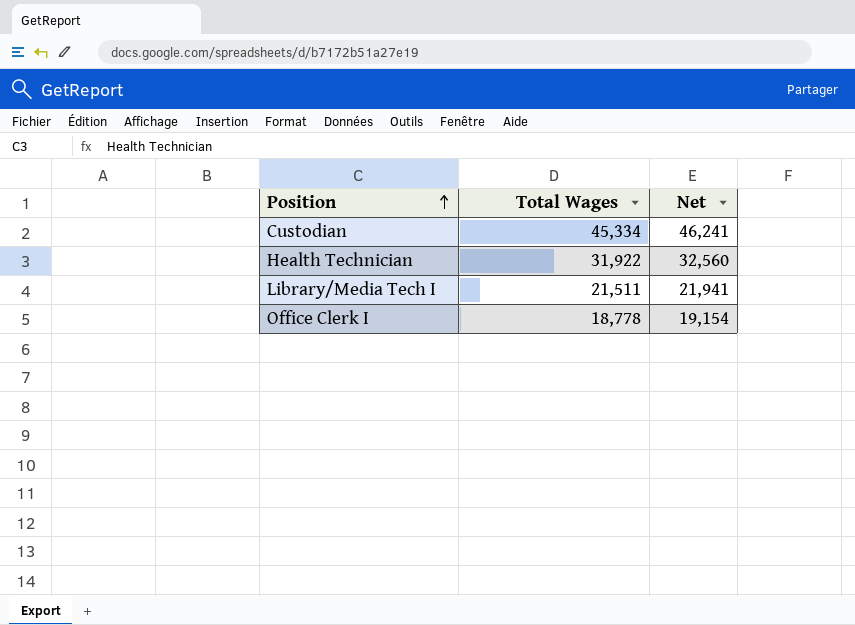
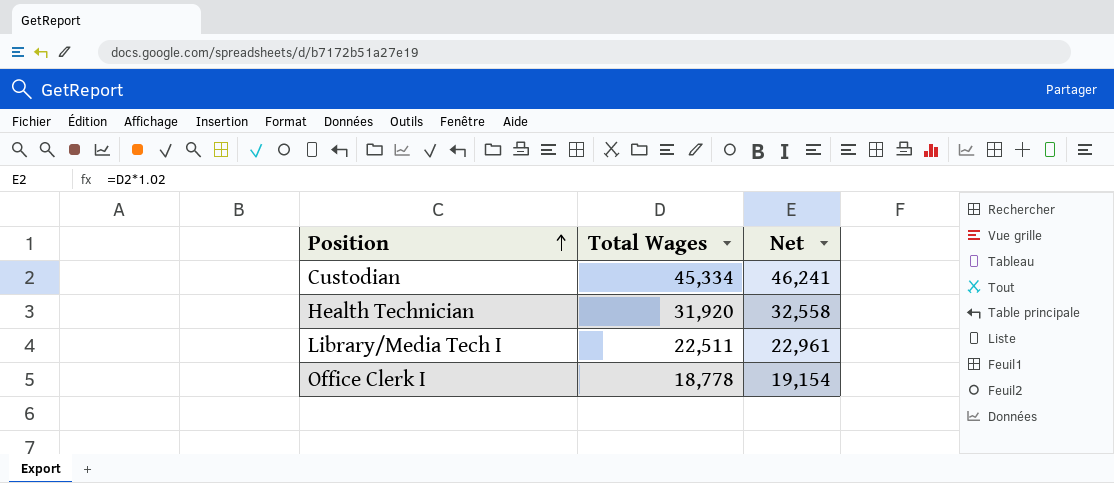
Health Technician | Total Wages: 31,922 -> 31,920
Health Technician | Net: 32,560 -> 32,558
Library/Media Tech I | Total Wages: 21,511 -> 22,511
Library/Media Tech I | Net: 21,941 -> 22,961

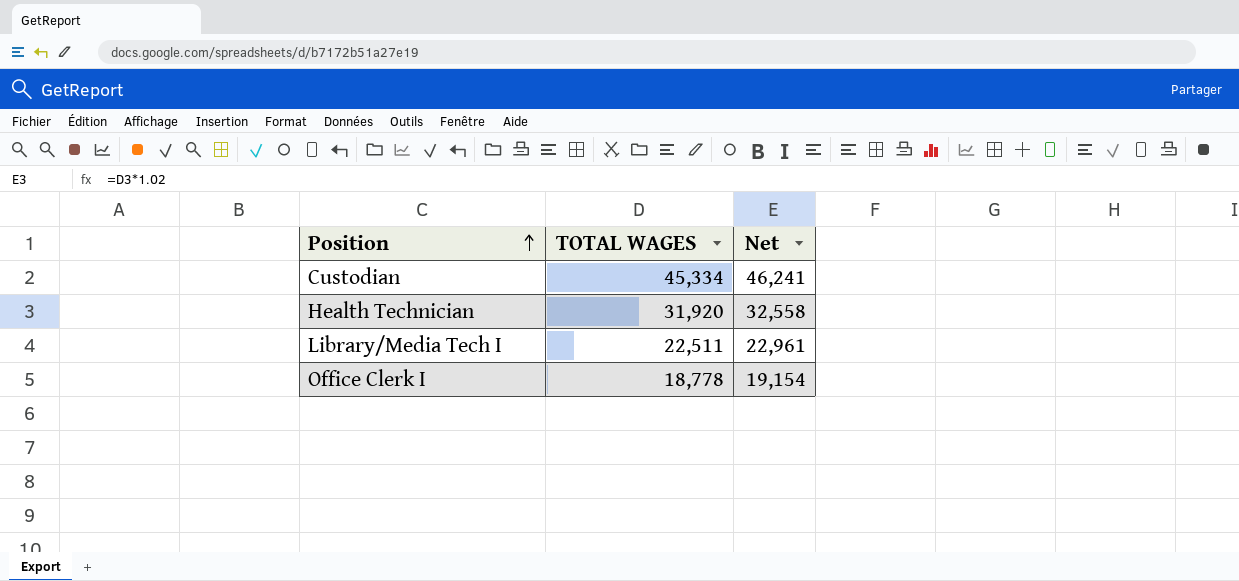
column name: Total Wages -> TOTAL WAGES

